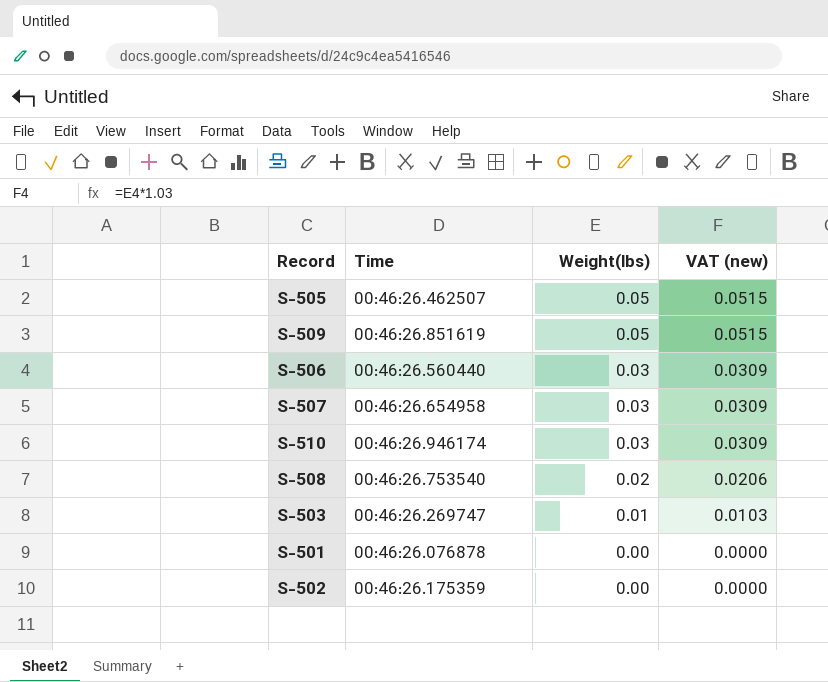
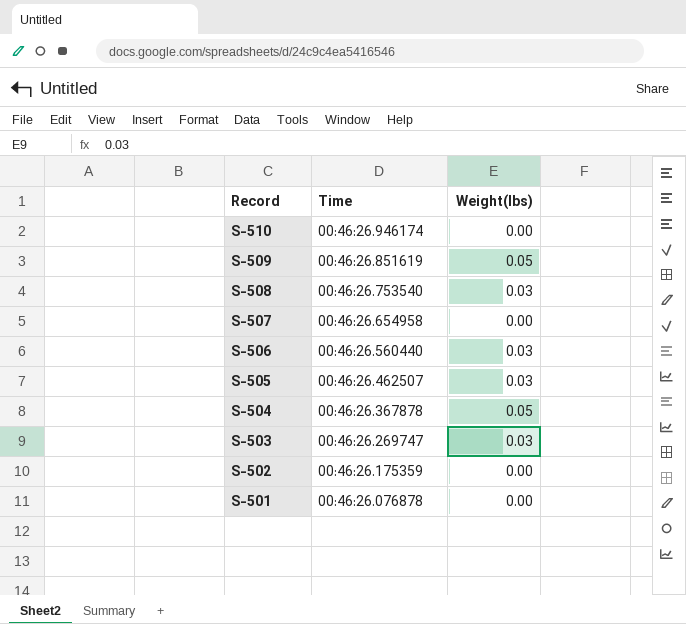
row order: Weight(lbs) descending -> Record descending
column VAT (new) | formula: [Weight(lbs)] * 1.03 -> none
S-510 | Weight(lbs): 0.03 -> 0.00
S-508 | Weight(lbs): 0.02 -> 0.03
S-507 | Weight(lbs): 0.03 -> 0.00
S-505 | Weight(lbs): 0.05 -> 0.03
row S-504: none -> 00:46:26.367878 | 0.05
S-503 | Weight(lbs): 0.01 -> 0.03

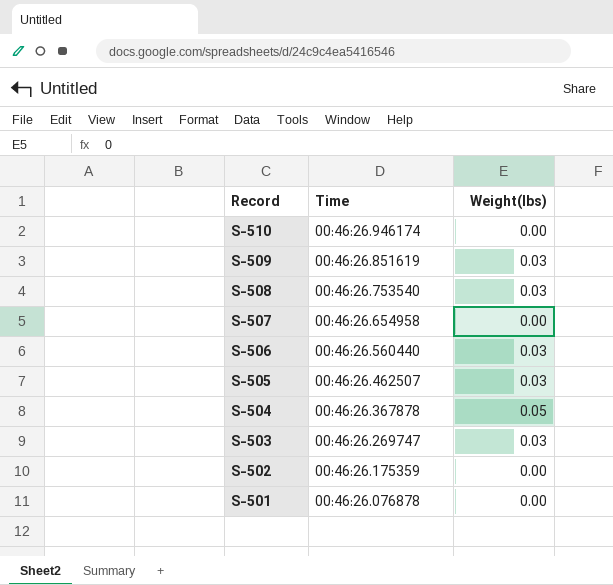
S-509 | Weight(lbs): 0.05 -> 0.03

